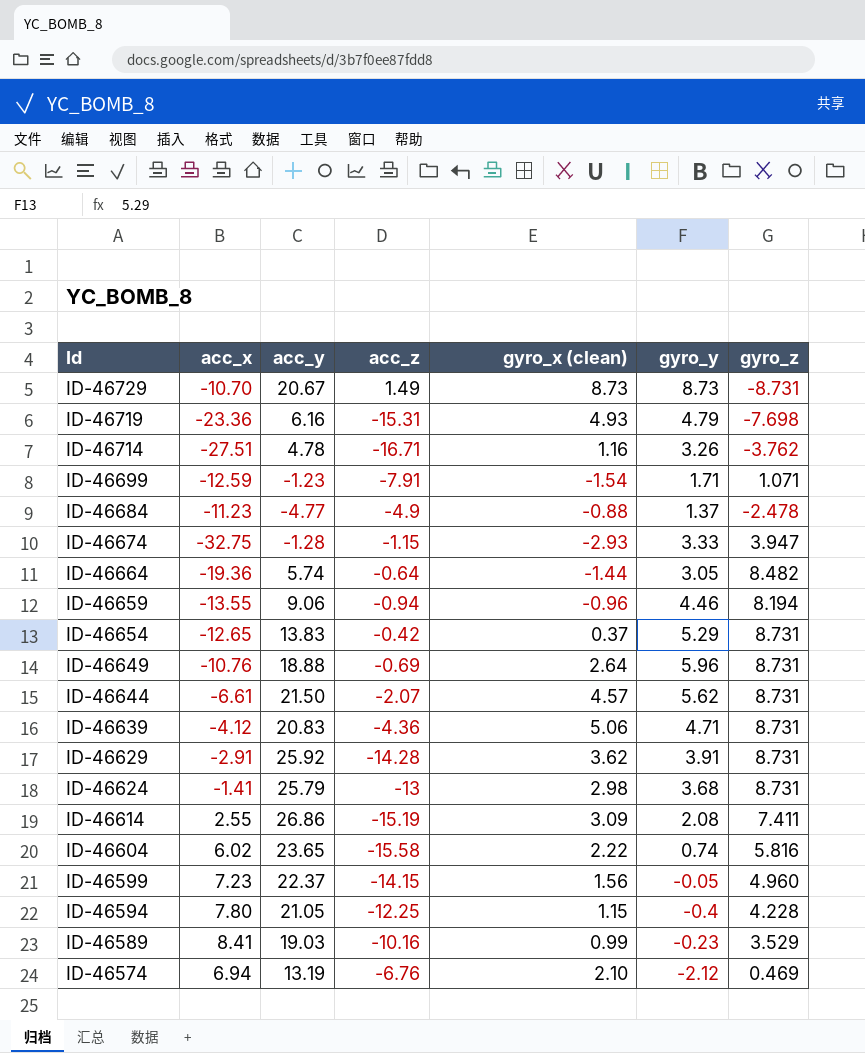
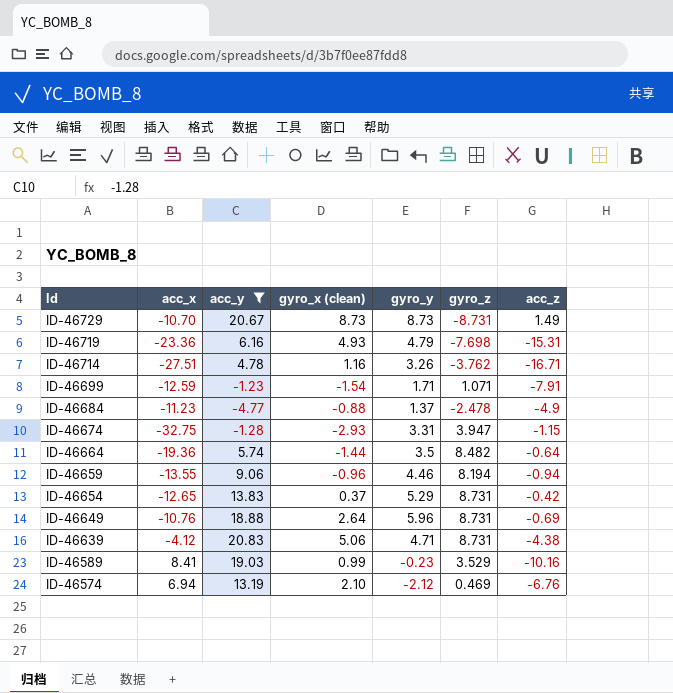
filter: none -> acc_y <= 20.83
column acc_z | position: 4 -> 7
ID-46674 | gyro_y: 3.33 -> 3.31
ID-46664 | gyro_y: 3.05 -> 3.5
ID-46639 | acc_z: -4.36 -> -4.38

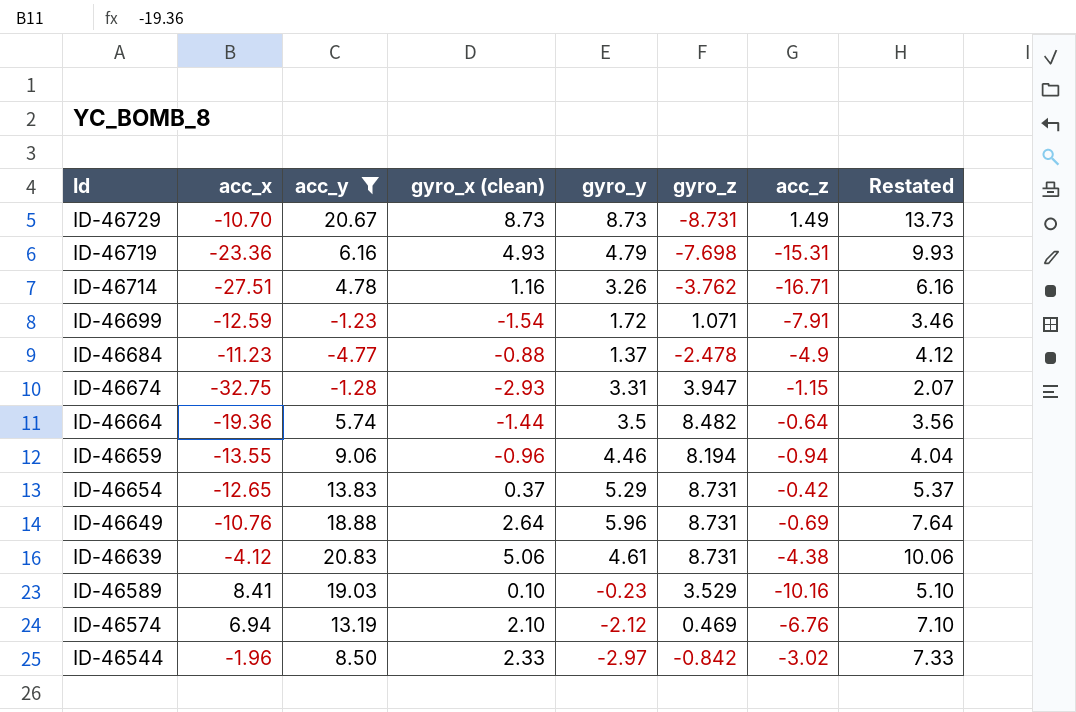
column Restated | formula: none -> [gyro_x (clean)] + 5
ID-46699 | gyro_y: 1.71 -> 1.72
ID-46639 | gyro_y: 4.71 -> 4.61
ID-46589 | gyro_x (clean): 0.99 -> 0.10
row ID-46544: none -> -1.96 | 8.50 | 2.33 | -2.97 | -0.842 | -3.02 | 7.33

